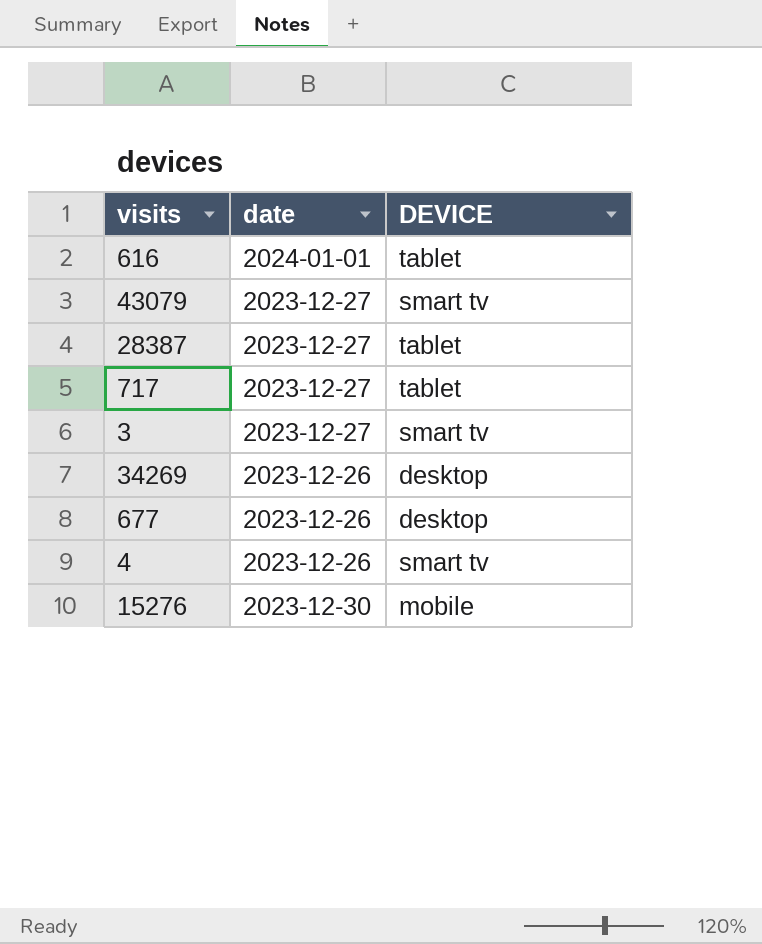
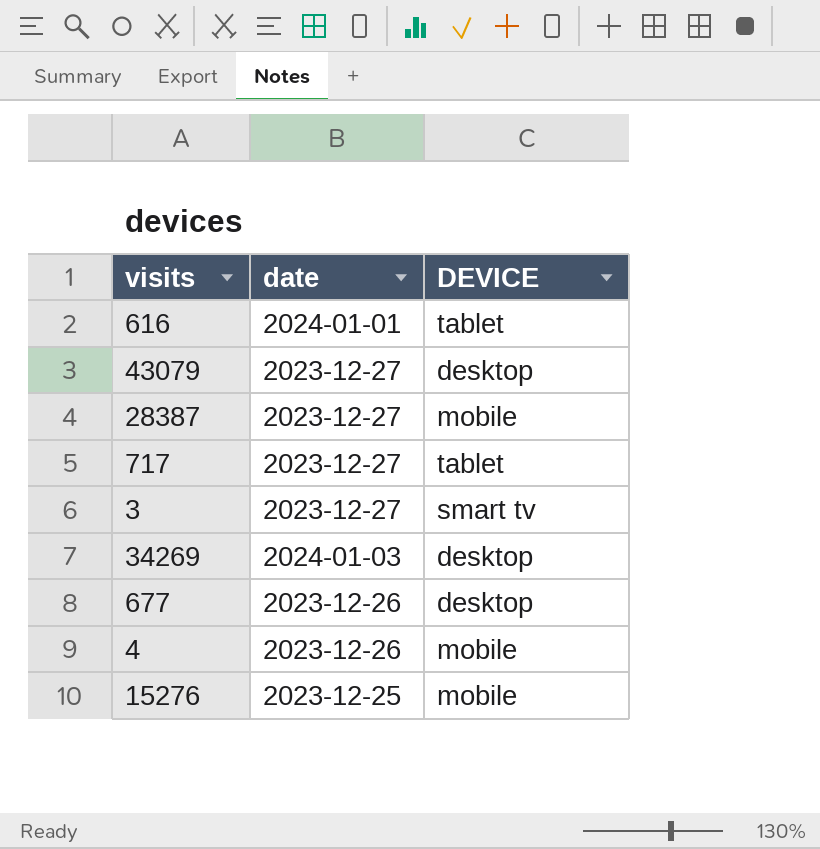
43079 | DEVICE: smart tv -> desktop
28387 | DEVICE: tablet -> mobile
34269 | date: 2023-12-26 -> 2024-01-03
4 | DEVICE: smart tv -> mobile
15276 | date: 2023-12-30 -> 2023-12-25

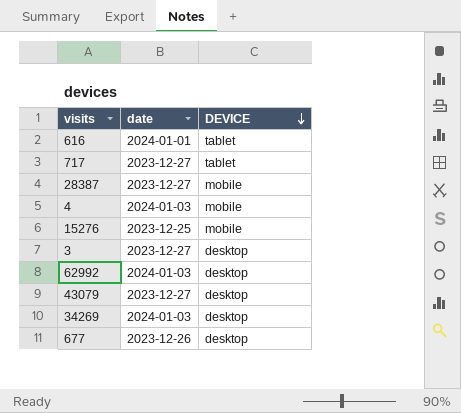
row order: none -> DEVICE descending
4 | date: 2023-12-26 -> 2024-01-03
3 | DEVICE: smart tv -> desktop
row 62992: none -> 2024-01-03 | desktop

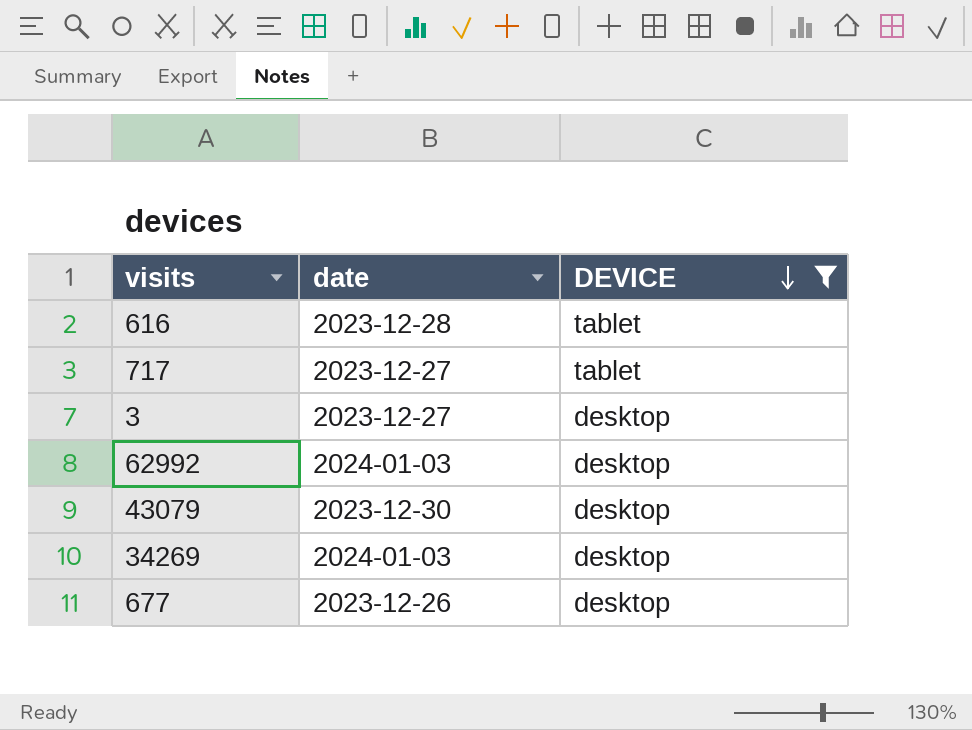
filter: none -> DEVICE != mobile
616 | date: 2024-01-01 -> 2023-12-28
43079 | date: 2023-12-27 -> 2023-12-30

